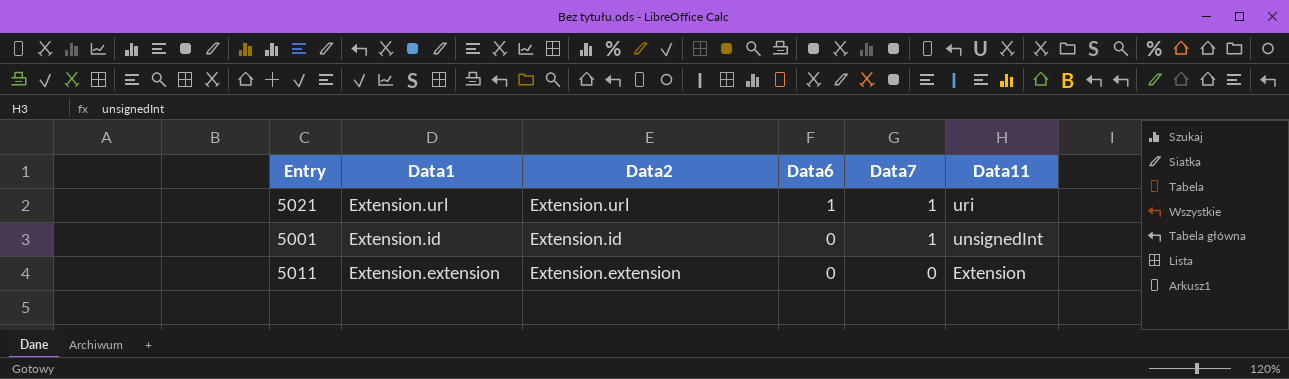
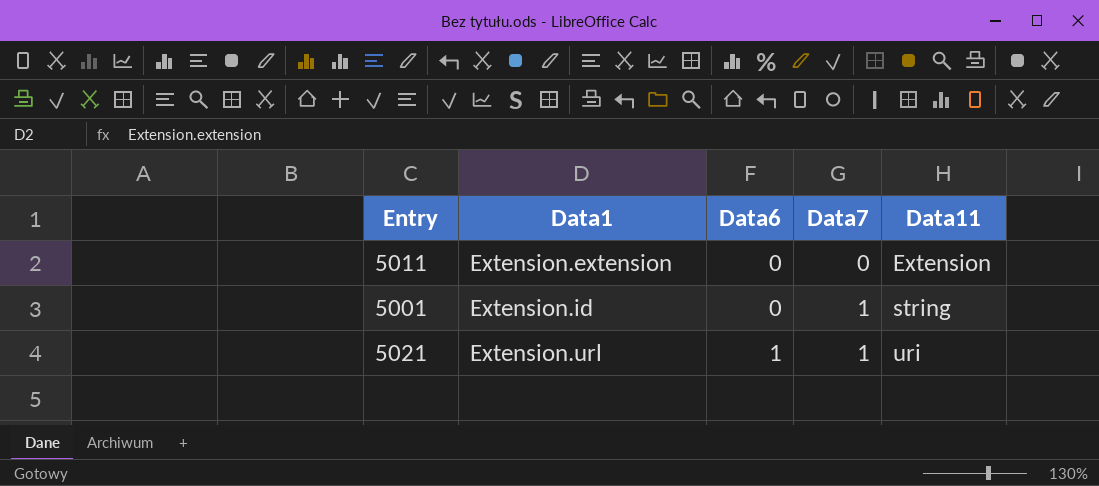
row order: Data1 descending -> Data1 ascending
column Data2 | position: 3 -> none
5001 | Data11: unsignedInt -> string

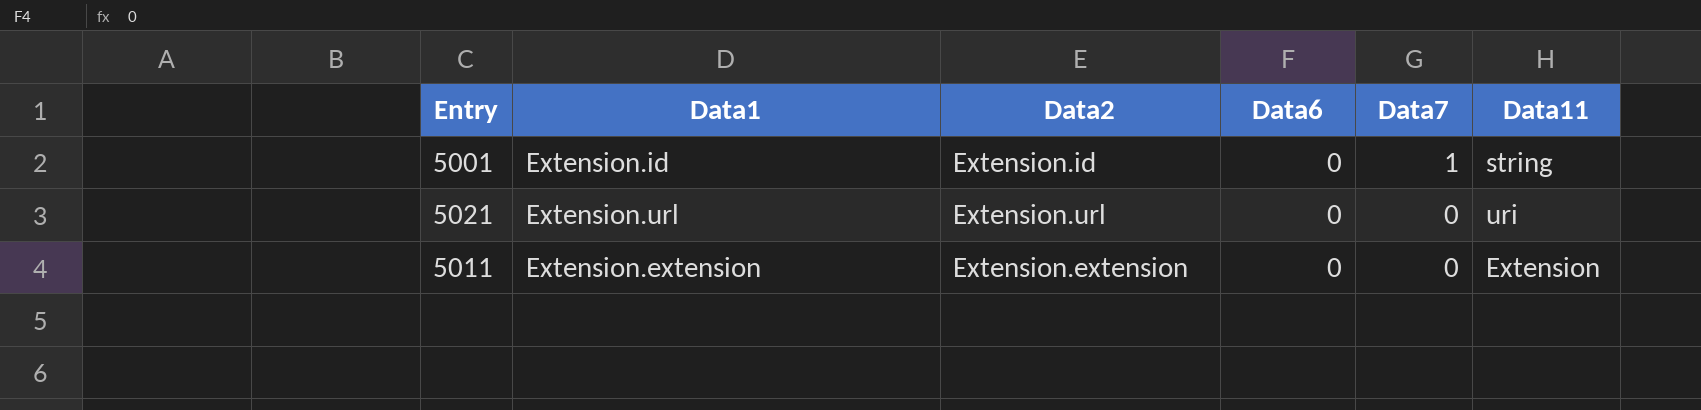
row order: Data1 ascending -> Data7 descending
column Data2 | position: none -> 3
5021 | Data6: 1 -> 0
5021 | Data7: 1 -> 0

